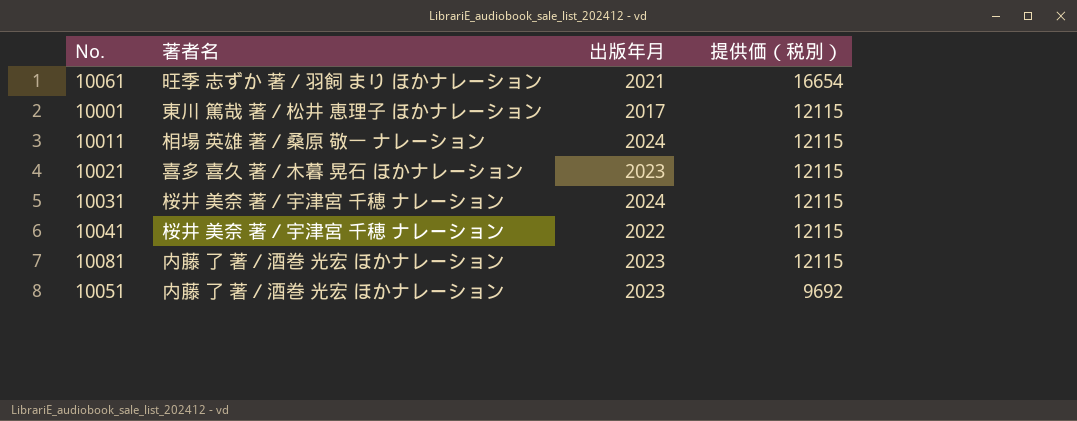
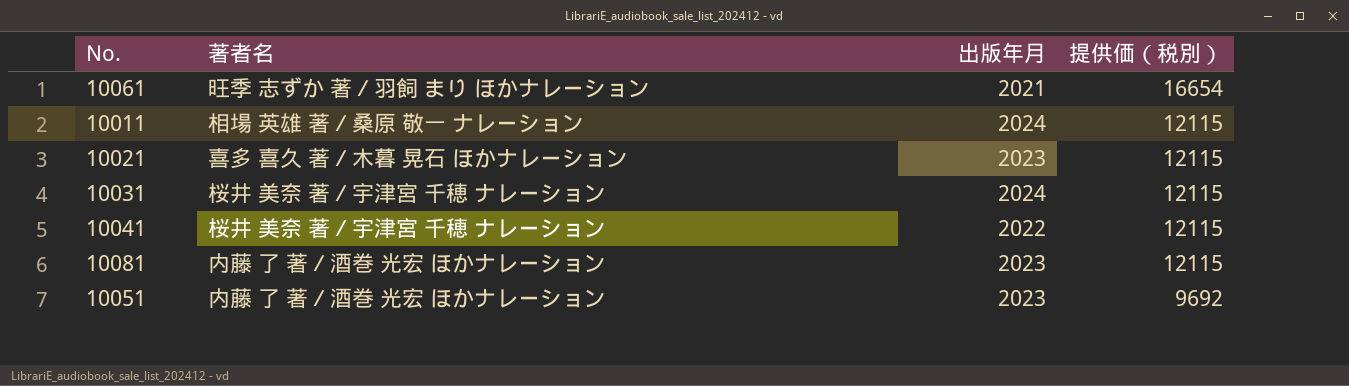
row 10001: 東川 篤哉 著／松井 恵理子 ほかナレーション | 2017 | 12115 -> none

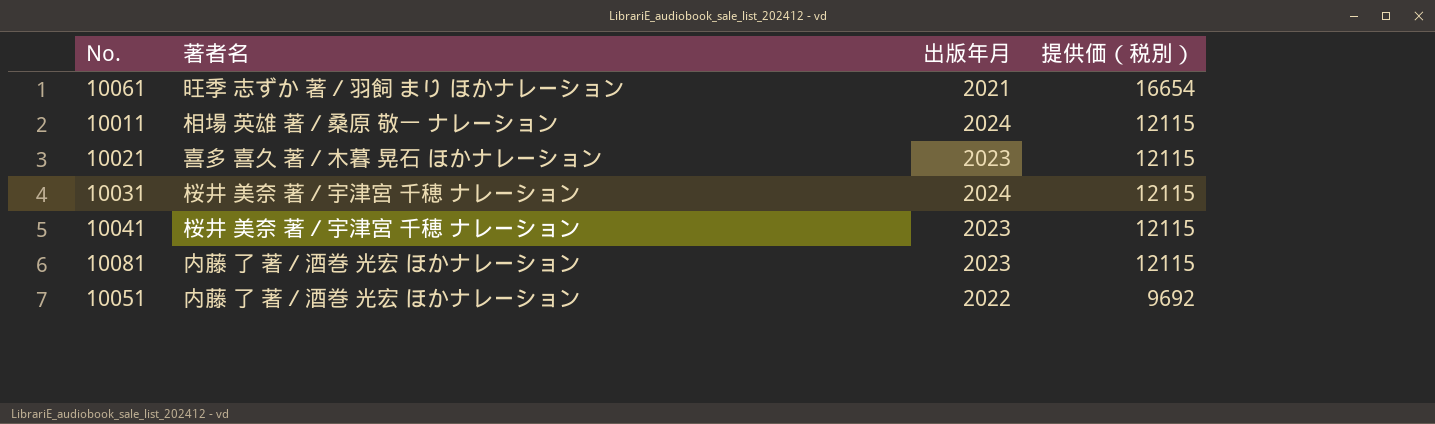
10041 | 出版年月: 2022 -> 2023
10051 | 出版年月: 2023 -> 2022

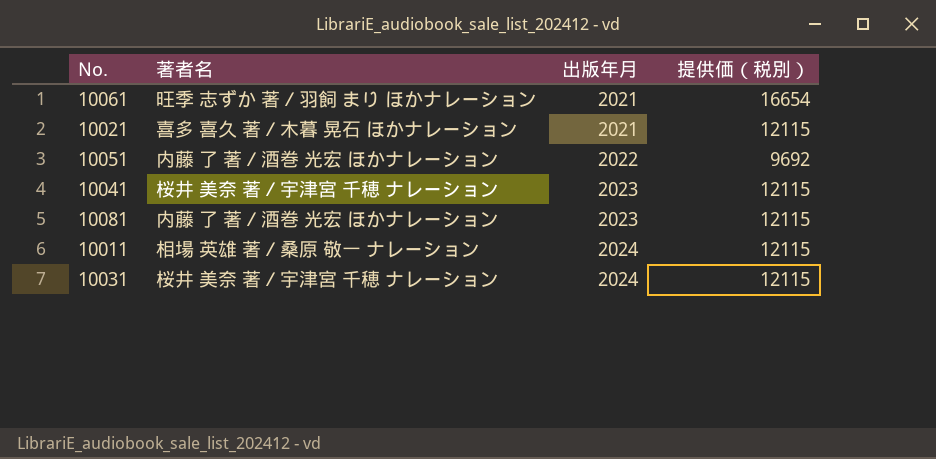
row order: 提供価（税別） descending -> 出版年月 ascending
10021 | 出版年月: 2023 -> 2021

